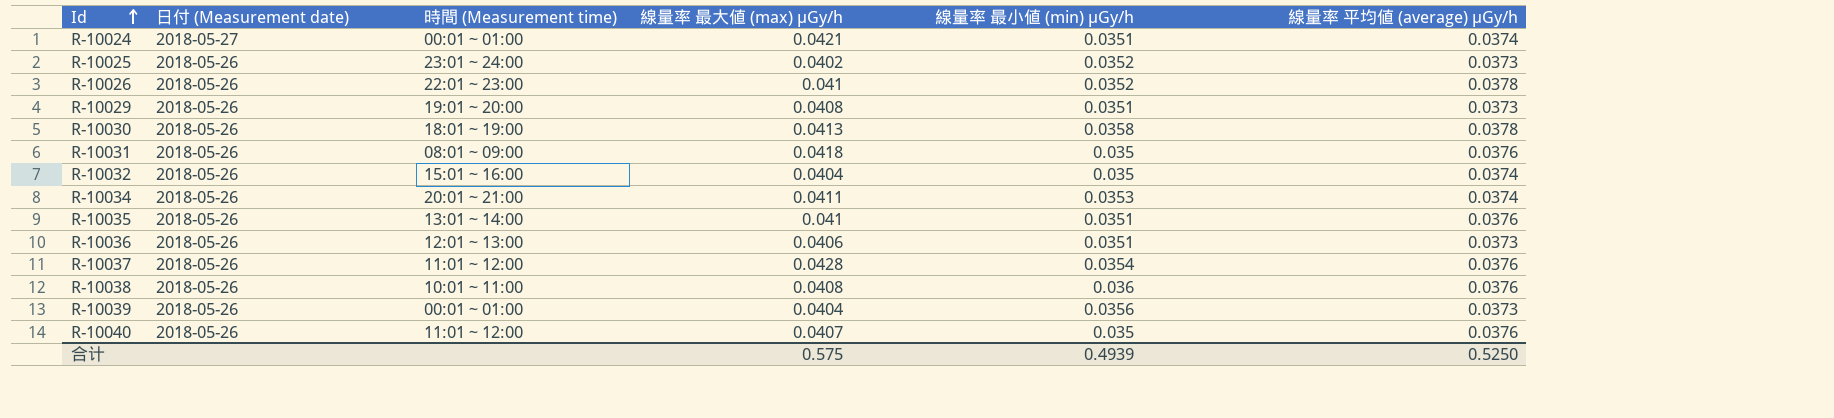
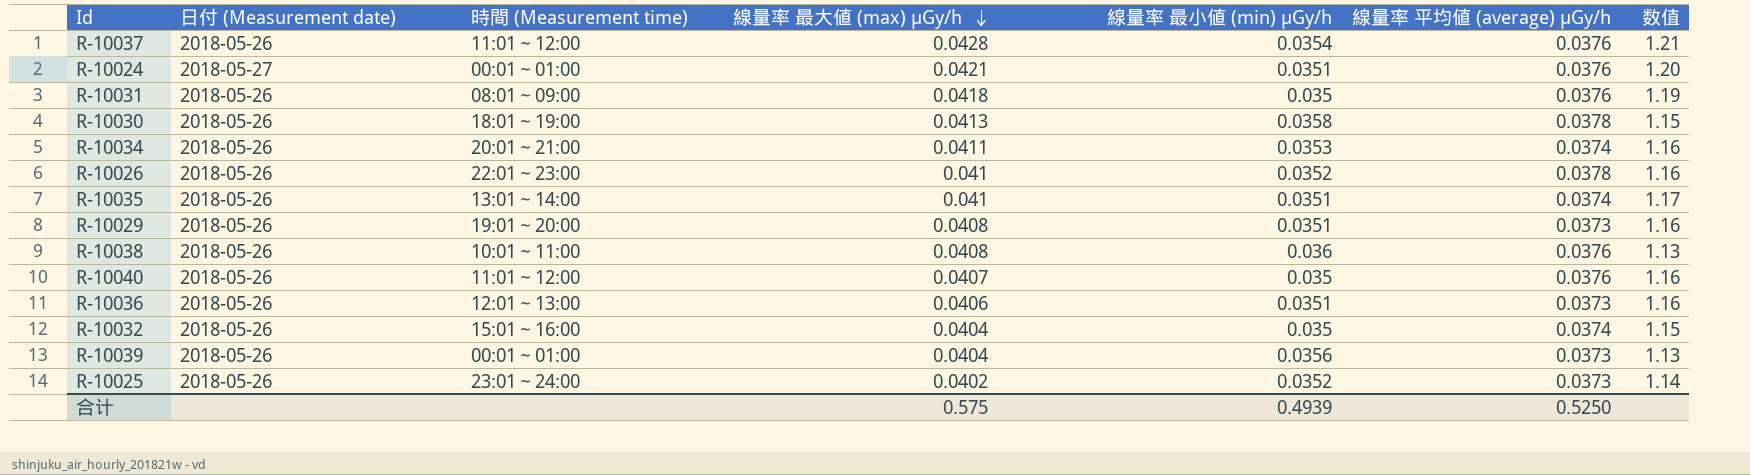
row order: Id ascending -> 線量率 最大値 (max) μGy/h descending
column 数值 | formula: none -> [線量率 最大値 (max) μGy/h] / [線量率 最小値 (min) μGy/h]
R-10024 | 線量率 平均値 (average) μGy/h: 0.0374 -> 0.0376
R-10035 | 線量率 平均値 (average) μGy/h: 0.0376 -> 0.0374

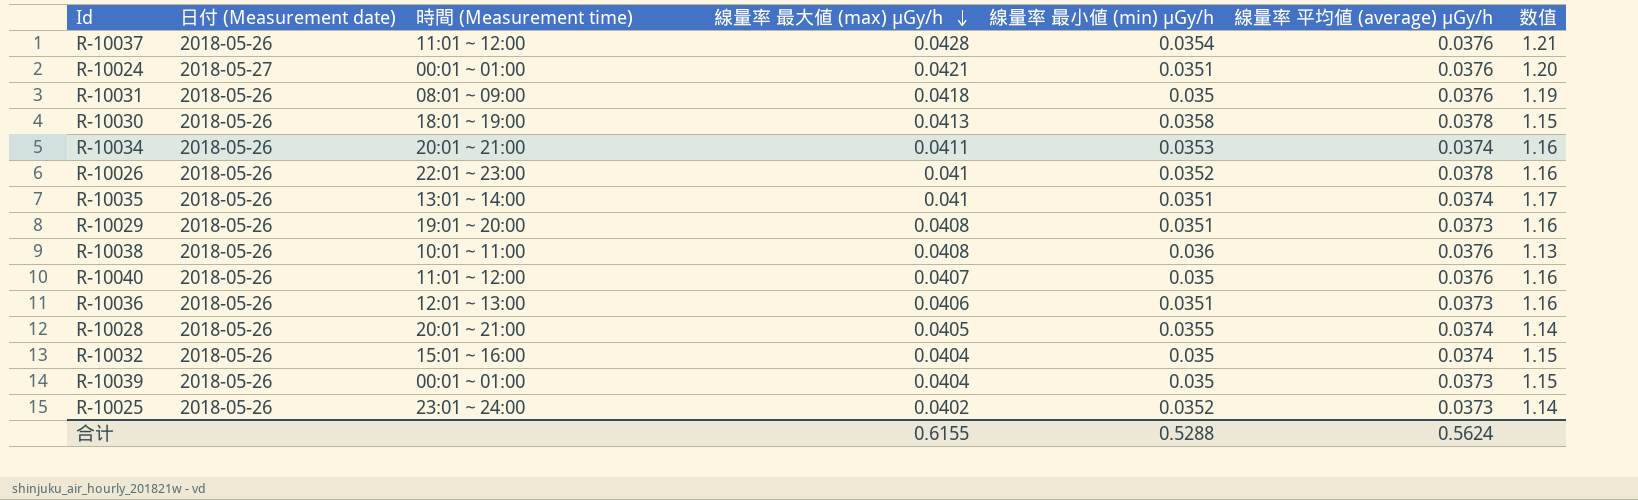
row R-10028: none -> 2018-05-26 | 20:01～21:00 | 0.0405 | 0.0355 | 0.0374 | 1.14
R-10039 | 線量率 最小値 (min) μGy/h: 0.0356 -> 0.035
R-10039 | 数值: 1.13 -> 1.15
合计 | 線量率 最大値 (max) μGy/h: 0.575 -> 0.6155
合计 | 線量率 最小値 (min) μGy/h: 0.4939 -> 0.5288
合计 | 線量率 平均値 (average) μGy/h: 0.5250 -> 0.5624

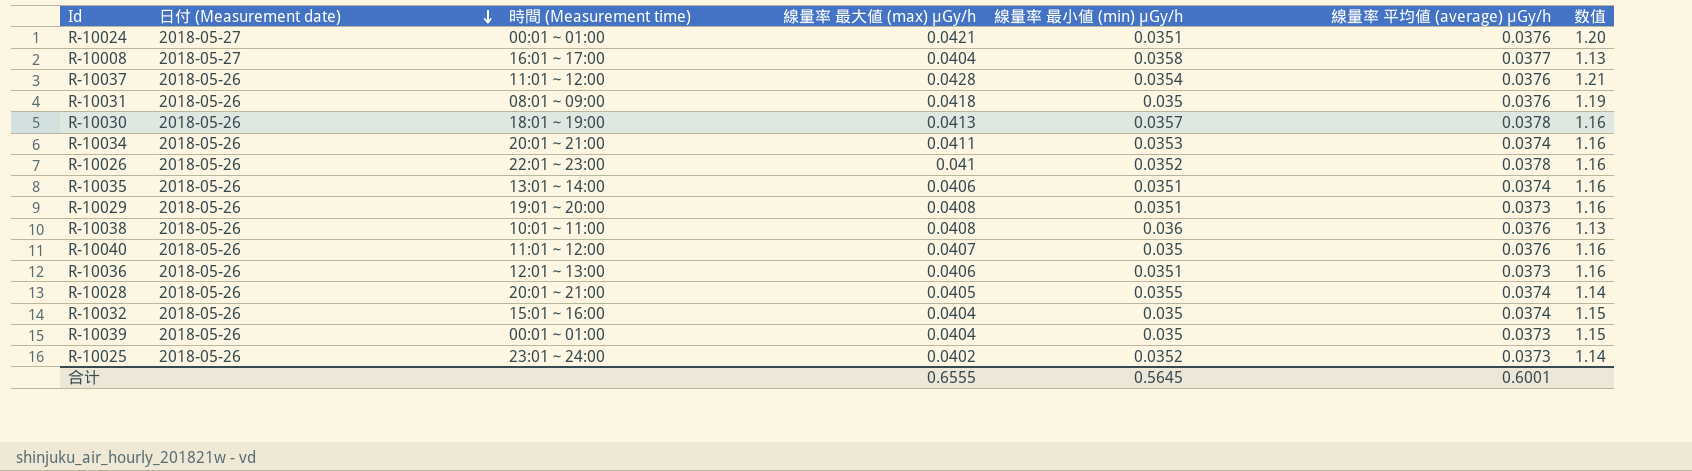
row order: 線量率 最大値 (max) μGy/h descending -> 日付 (Measurement date) descending
row R-10008: none -> 2018-05-27 | 16:01～17:00 | 0.0404 | 0.0358 | 0.0377 | 1.13
R-10030 | 線量率 最小値 (min) μGy/h: 0.0358 -> 0.0357
R-10030 | 数值: 1.15 -> 1.16
R-10035 | 線量率 最大値 (max) μGy/h: 0.041 -> 0.0406
R-10035 | 数值: 1.17 -> 1.16
合计 | 線量率 最大値 (max) μGy/h: 0.6155 -> 0.6555
合计 | 線量率 最小値 (min) μGy/h: 0.5288 -> 0.5645
合计 | 線量率 平均値 (average) μGy/h: 0.5624 -> 0.6001

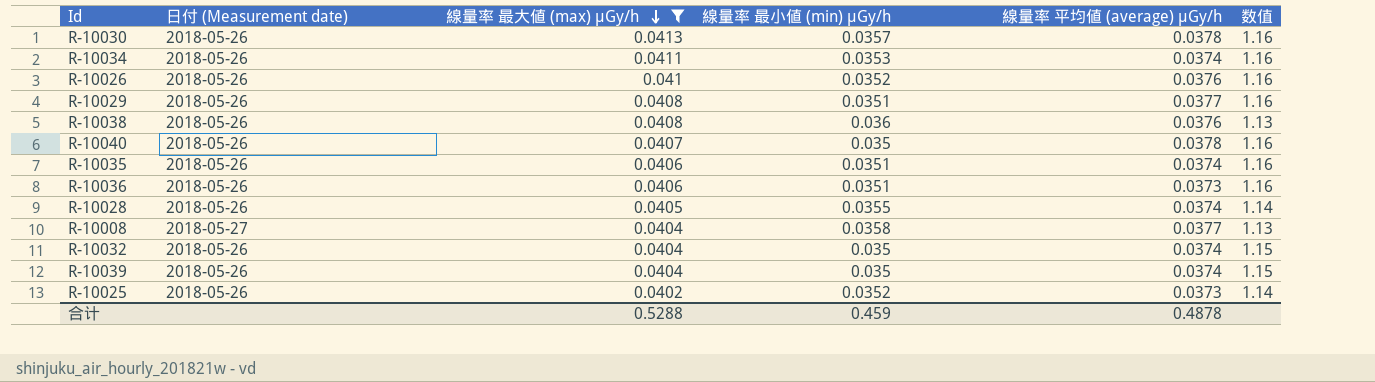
filter: none -> 線量率 最大値 (max) μGy/h <= 0.0413
row order: 日付 (Measurement date) descending -> 線量率 最大値 (max) μGy/h descending
column 時間 (Measurement time) | position: 3 -> none
R-10026 | 線量率 平均値 (average) μGy/h: 0.0378 -> 0.0376
R-10029 | 線量率 平均値 (average) μGy/h: 0.0373 -> 0.0377
R-10040 | 線量率 平均値 (average) μGy/h: 0.0376 -> 0.0378
R-10039 | 線量率 平均値 (average) μGy/h: 0.0373 -> 0.0374
合计 | 線量率 最大値 (max) μGy/h: 0.6555 -> 0.5288
合计 | 線量率 最小値 (min) μGy/h: 0.5645 -> 0.459
合计 | 線量率 平均値 (average) μGy/h: 0.6001 -> 0.4878

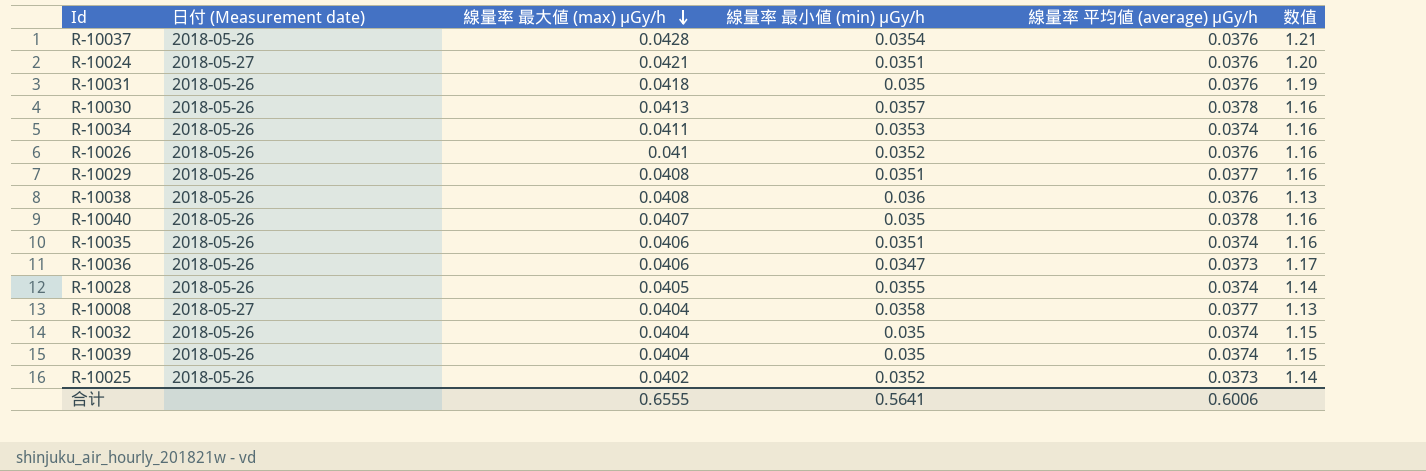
filter: 線量率 最大値 (max) μGy/h <= 0.0413 -> none
R-10036 | 線量率 最小値 (min) μGy/h: 0.0351 -> 0.0347
R-10036 | 数值: 1.16 -> 1.17
合计 | 線量率 最大値 (max) μGy/h: 0.5288 -> 0.6555
合计 | 線量率 最小値 (min) μGy/h: 0.459 -> 0.5641
合计 | 線量率 平均値 (average) μGy/h: 0.4878 -> 0.6006

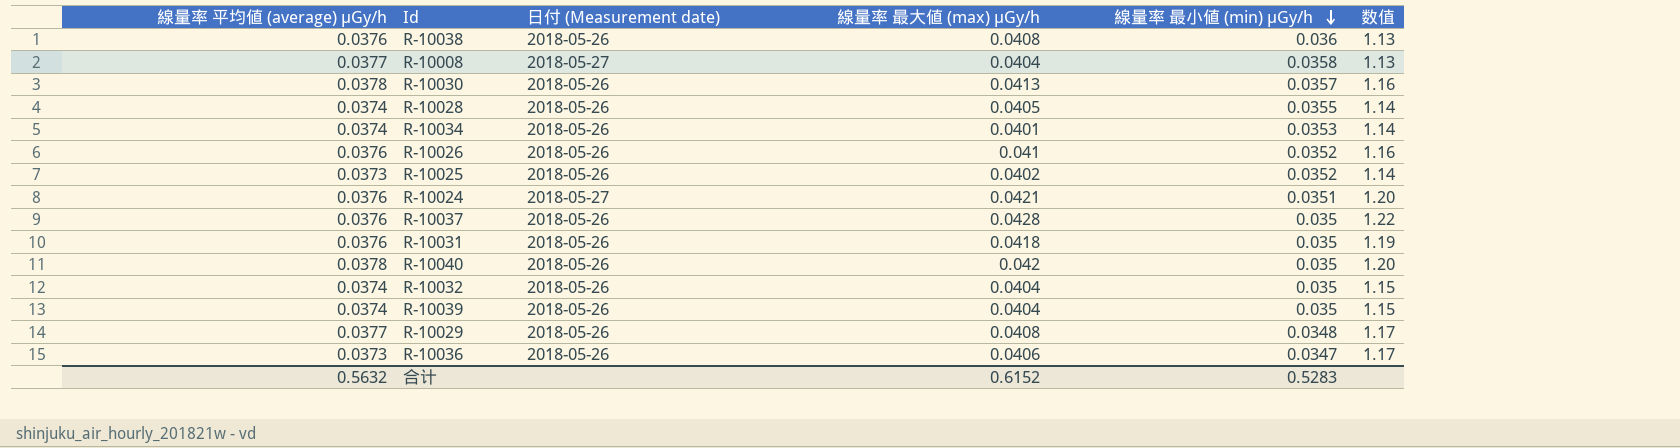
row order: 線量率 最大値 (max) μGy/h descending -> 線量率 最小値 (min) μGy/h descending
column 線量率 平均値 (average) μGy/h | position: 5 -> 1
row R-10035: 2018-05-26 | 0.0406 | 0.0351 | 0.0374 | 1.16 -> none
R-10034 | 線量率 最大値 (max) μGy/h: 0.0411 -> 0.0401
R-10034 | 数值: 1.16 -> 1.14
R-10037 | 線量率 最小値 (min) μGy/h: 0.0354 -> 0.035
R-10037 | 数值: 1.21 -> 1.22
R-10040 | 線量率 最大値 (max) μGy/h: 0.0407 -> 0.042
R-10040 | 数值: 1.16 -> 1.20
R-10029 | 線量率 最小値 (min) μGy/h: 0.0351 -> 0.0348
R-10029 | 数值: 1.16 -> 1.17
合计 | 線量率 平均値 (average) μGy/h: 0.6006 -> 0.5632
合计 | 線量率 最大値 (max) μGy/h: 0.6555 -> 0.6152
合计 | 線量率 最小値 (min) μGy/h: 0.5641 -> 0.5283

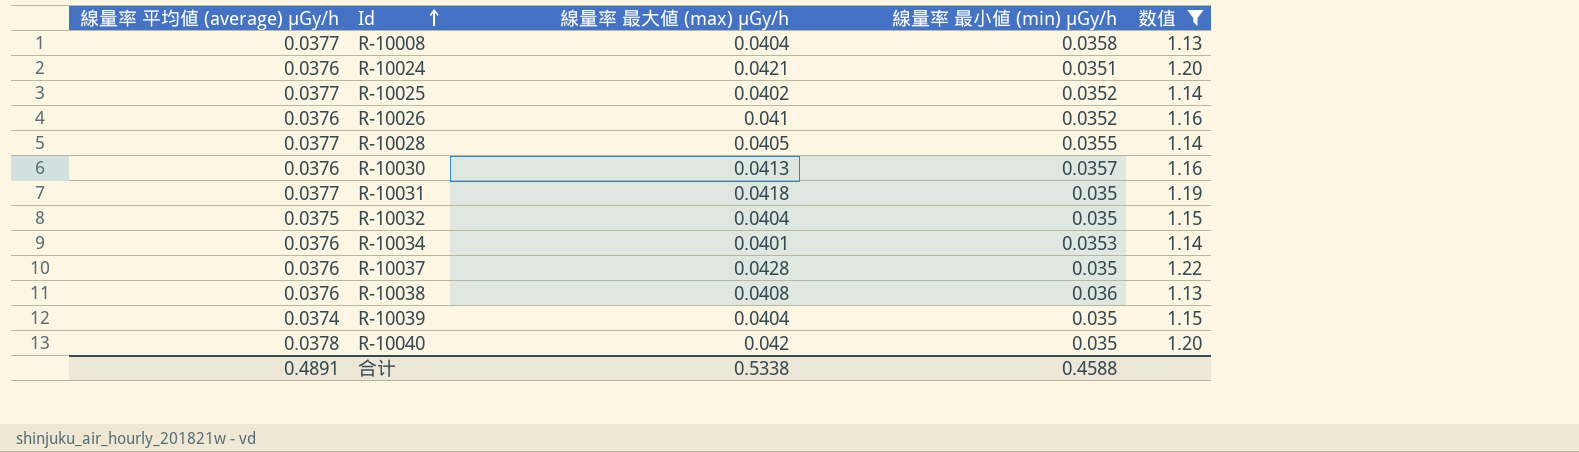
filter: none -> 数值 != 1.17
row order: 線量率 最小値 (min) μGy/h descending -> Id ascending
column 日付 (Measurement date) | position: 3 -> none
R-10025 | 線量率 平均値 (average) μGy/h: 0.0373 -> 0.0377
R-10028 | 線量率 平均値 (average) μGy/h: 0.0374 -> 0.0377
R-10030 | 線量率 平均値 (average) μGy/h: 0.0378 -> 0.0376
R-10031 | 線量率 平均値 (average) μGy/h: 0.0376 -> 0.0377
R-10032 | 線量率 平均値 (average) μGy/h: 0.0374 -> 0.0375
R-10034 | 線量率 平均値 (average) μGy/h: 0.0374 -> 0.0376
合计 | 線量率 平均値 (average) μGy/h: 0.5632 -> 0.4891
合计 | 線量率 最大値 (max) μGy/h: 0.6152 -> 0.5338
合计 | 線量率 最小値 (min) μGy/h: 0.5283 -> 0.4588

